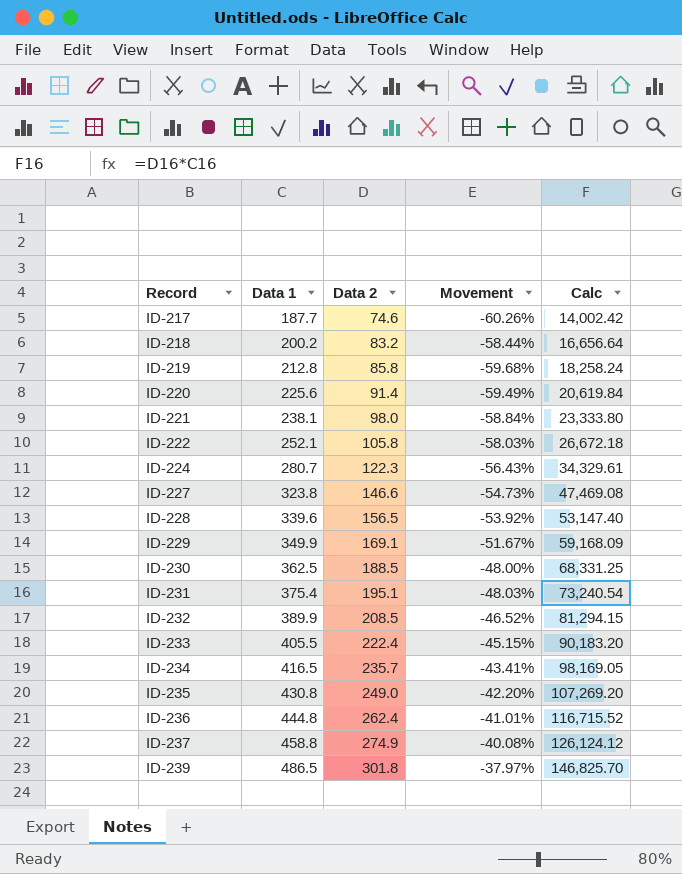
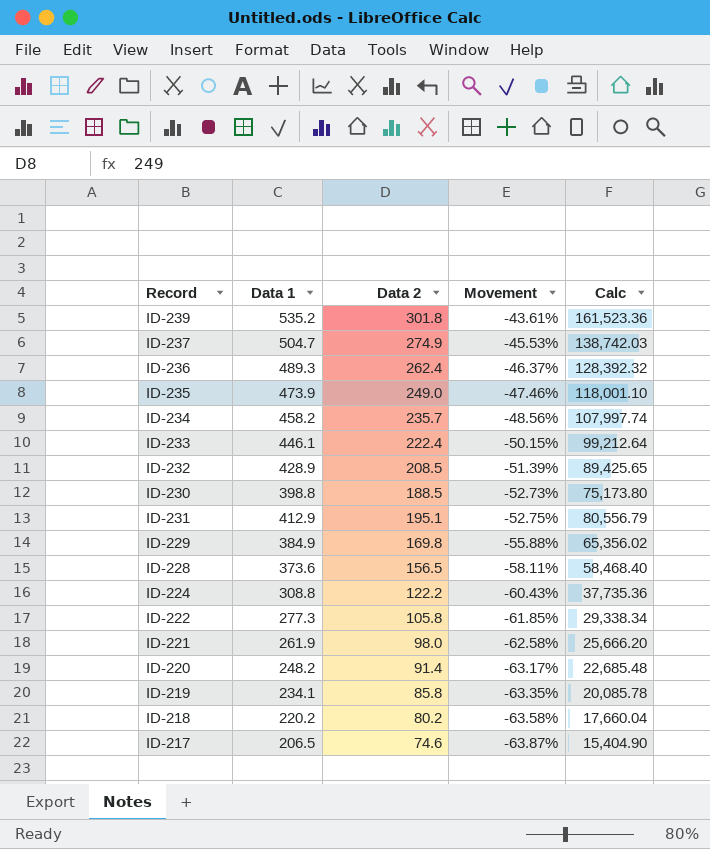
row order: Record ascending -> Movement descending
row ID-227: 323.8 | 146.6 | -54.73% | 47,469.08 -> none
ID-239 | Data 1: 486.5 -> 535.2
ID-239 | Movement: -37.97% -> -43.61%
ID-239 | Calc: 146,825.70 -> 161,523.36
ID-237 | Data 1: 458.8 -> 504.7
ID-237 | Movement: -40.08% -> -45.53%
ID-237 | Calc: 126,124.12 -> 138,742.03
ID-236 | Data 1: 444.8 -> 489.3
ID-236 | Movement: -41.01% -> -46.37%
ID-236 | Calc: 116,715.52 -> 128,392.32
ID-235 | Data 1: 430.8 -> 473.9
ID-235 | Movement: -42.20% -> -47.46%
ID-235 | Calc: 107,269.20 -> 118,001.10
ID-234 | Data 1: 416.5 -> 458.2
ID-234 | Movement: -43.41% -> -48.56%
ID-234 | Calc: 98,169.05 -> 107,997.74
ID-233 | Data 1: 405.5 -> 446.1
ID-233 | Movement: -45.15% -> -50.15%
ID-233 | Calc: 90,183.20 -> 99,212.64
ID-232 | Data 1: 389.9 -> 428.9
ID-232 | Movement: -46.52% -> -51.39%
ID-232 | Calc: 81,294.15 -> 89,425.65
ID-230 | Data 1: 362.5 -> 398.8
ID-230 | Movement: -48.00% -> -52.73%
ID-230 | Calc: 68,331.25 -> 75,173.80
ID-231 | Data 1: 375.4 -> 412.9
ID-231 | Movement: -48.03% -> -52.75%
ID-231 | Calc: 73,240.54 -> 80,556.79
ID-229 | Data 1: 349.9 -> 384.9
ID-229 | Data 2: 169.1 -> 169.8
ID-229 | Movement: -51.67% -> -55.88%
ID-229 | Calc: 59,168.09 -> 65,356.02
ID-228 | Data 1: 339.6 -> 373.6
ID-228 | Movement: -53.92% -> -58.11%
ID-228 | Calc: 53,147.40 -> 58,468.40
ID-224 | Data 1: 280.7 -> 308.8
ID-224 | Data 2: 122.3 -> 122.2
ID-224 | Movement: -56.43% -> -60.43%
ID-224 | Calc: 34,329.61 -> 37,735.36
ID-222 | Data 1: 252.1 -> 277.3
ID-222 | Movement: -58.03% -> -61.85%
ID-222 | Calc: 26,672.18 -> 29,338.34
ID-221 | Data 1: 238.1 -> 261.9
ID-221 | Movement: -58.84% -> -62.58%
ID-221 | Calc: 23,333.80 -> 25,666.20
ID-220 | Data 1: 225.6 -> 248.2
ID-220 | Movement: -59.49% -> -63.17%
ID-220 | Calc: 20,619.84 -> 22,685.48
ID-219 | Data 1: 212.8 -> 234.1
ID-219 | Movement: -59.68% -> -63.35%
ID-219 | Calc: 18,258.24 -> 20,085.78
ID-218 | Data 1: 200.2 -> 220.2
ID-218 | Data 2: 83.2 -> 80.2
ID-218 | Movement: -58.44% -> -63.58%
ID-218 | Calc: 16,656.64 -> 17,660.04
ID-217 | Data 1: 187.7 -> 206.5
ID-217 | Movement: -60.26% -> -63.87%
ID-217 | Calc: 14,002.42 -> 15,404.90

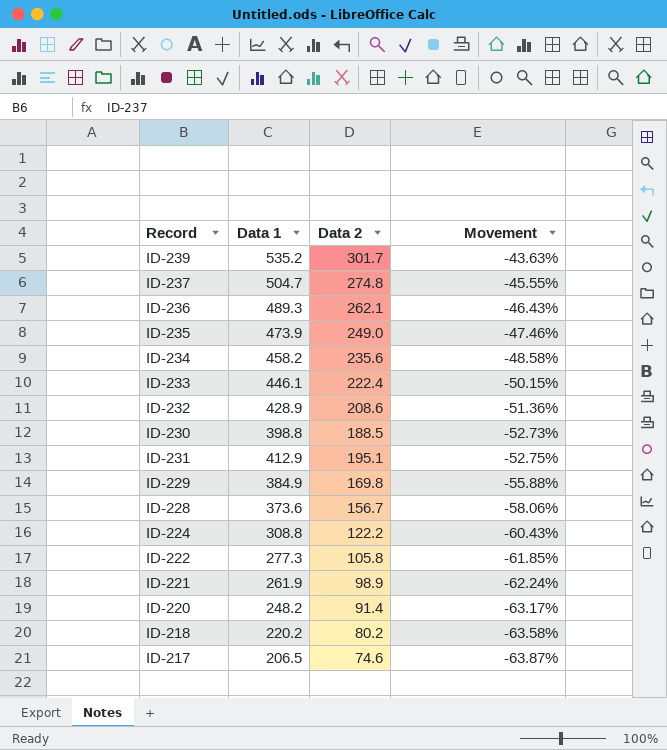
column Calc | formula: [Data 1] * [Data 2] -> none
row ID-219: 234.1 | 85.8 | -63.35% | 20,085.78 -> none
ID-239 | Data 2: 301.8 -> 301.7
ID-239 | Movement: -43.61% -> -43.63%
ID-237 | Data 2: 274.9 -> 274.8
ID-237 | Movement: -45.53% -> -45.55%
ID-236 | Data 2: 262.4 -> 262.1
ID-236 | Movement: -46.37% -> -46.43%
ID-234 | Data 2: 235.7 -> 235.6
ID-234 | Movement: -48.56% -> -48.58%
ID-232 | Data 2: 208.5 -> 208.6
ID-232 | Movement: -51.39% -> -51.36%
ID-228 | Data 2: 156.5 -> 156.7
ID-228 | Movement: -58.11% -> -58.06%
ID-221 | Data 2: 98.0 -> 98.9
ID-221 | Movement: -62.58% -> -62.24%

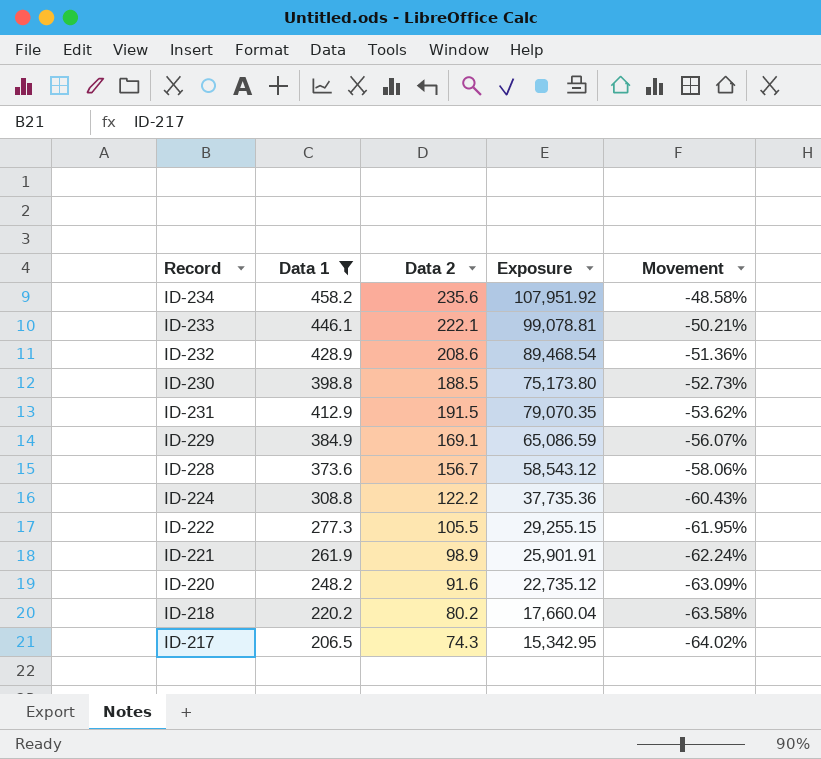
filter: none -> Data 1 <= 458.2
column Exposure | formula: none -> [Data 1] * [Data 2]
ID-233 | Data 2: 222.4 -> 222.1
ID-233 | Movement: -50.15% -> -50.21%
ID-231 | Data 2: 195.1 -> 191.5
ID-231 | Movement: -52.75% -> -53.62%
ID-229 | Data 2: 169.8 -> 169.1
ID-229 | Movement: -55.88% -> -56.07%
ID-222 | Data 2: 105.8 -> 105.5
ID-222 | Movement: -61.85% -> -61.95%
ID-220 | Data 2: 91.4 -> 91.6
ID-220 | Movement: -63.17% -> -63.09%
ID-217 | Data 2: 74.6 -> 74.3
ID-217 | Movement: -63.87% -> -64.02%

